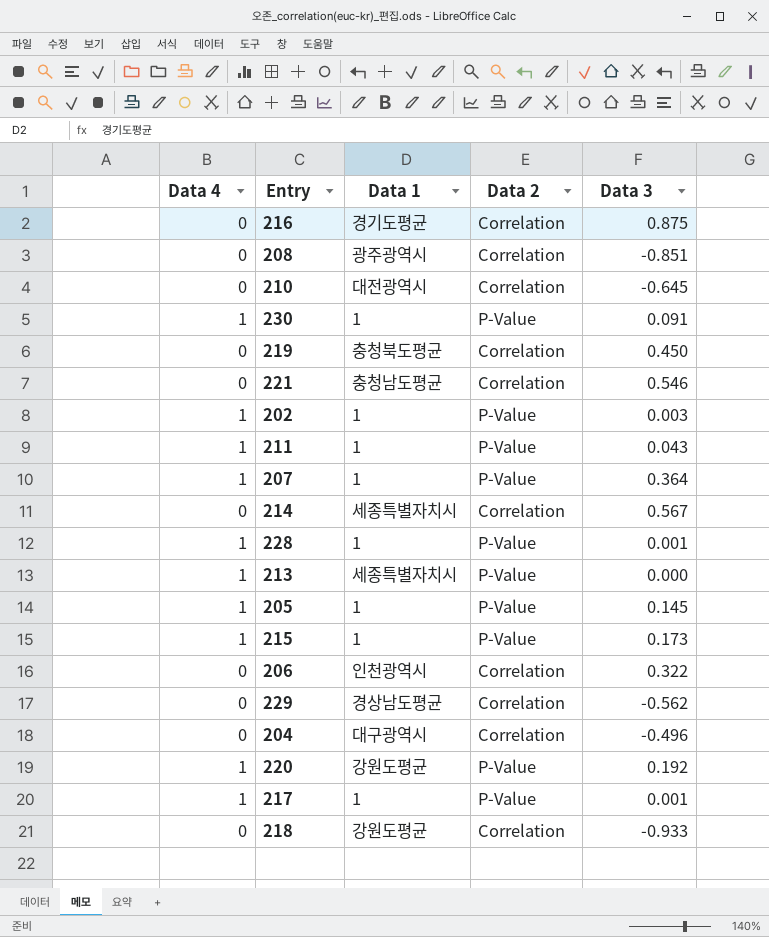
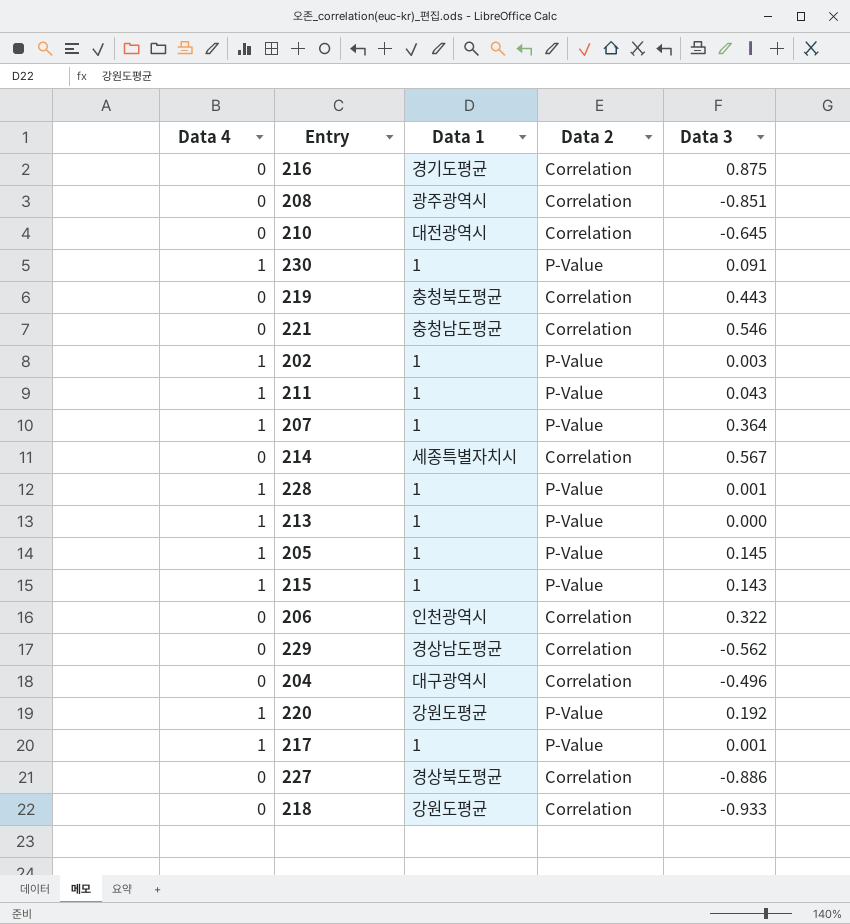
219 | Data 3: 0.450 -> 0.443
213 | Data 1: 세종특별자치시 -> 1
215 | Data 3: 0.173 -> 0.143
row 227: none -> 0 | 경상북도평균 | Correlation | -0.886

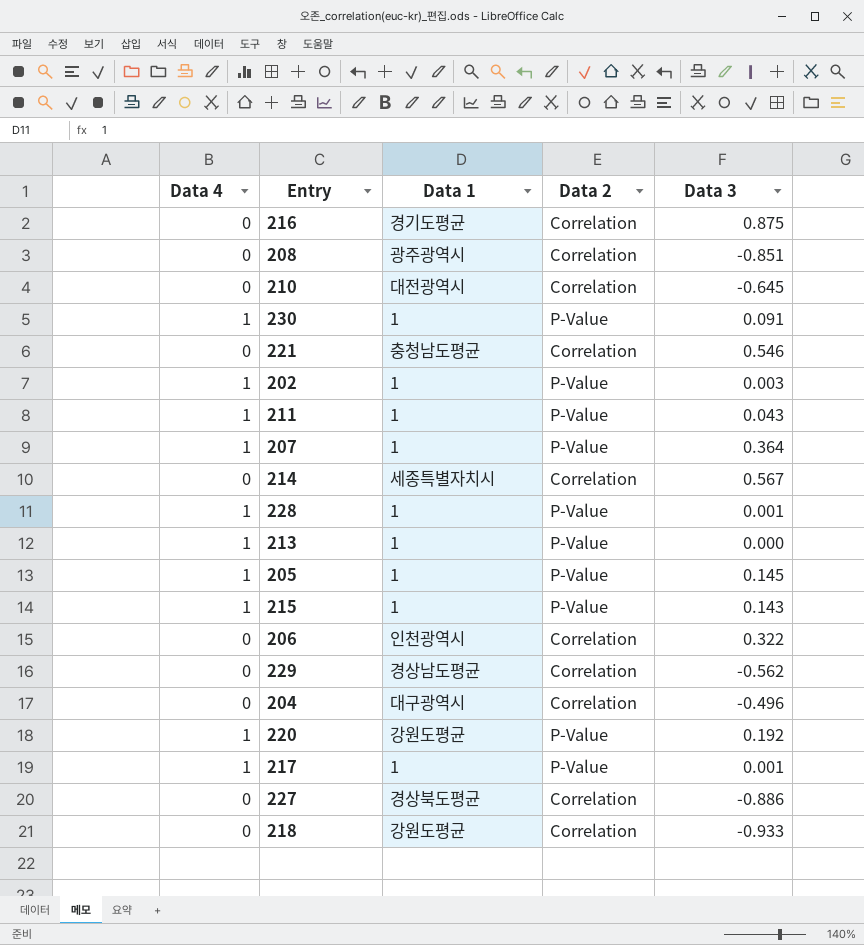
row 219: 0 | 충청북도평균 | Correlation | 0.443 -> none

